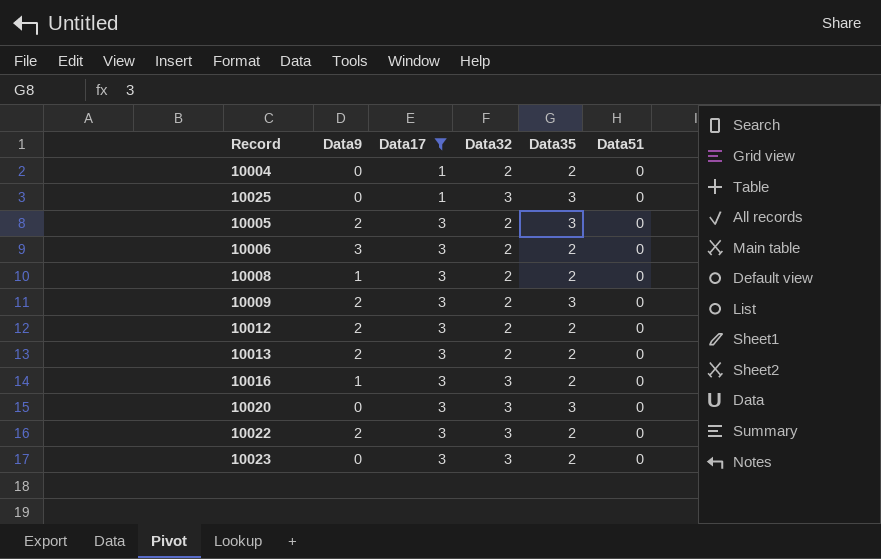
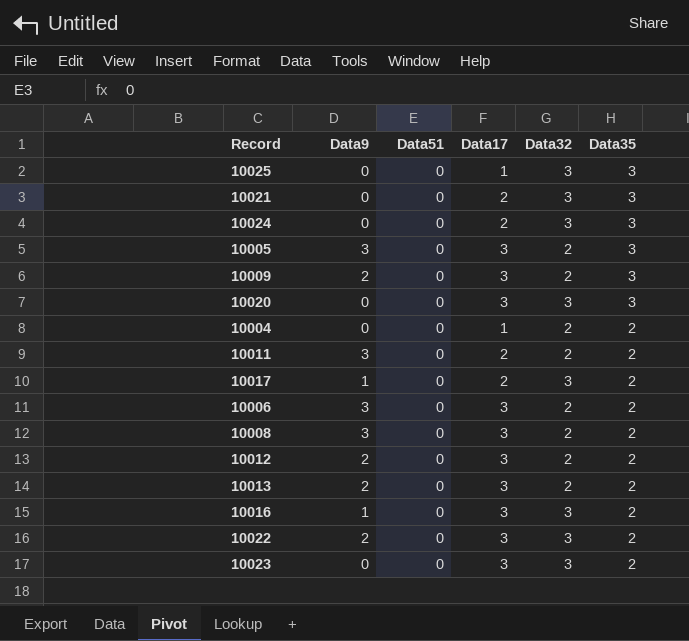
filter: Data17 != 2 -> none
row order: Data17 ascending -> Data35 descending
column Data51 | position: 6 -> 3
10005 | Data9: 2 -> 3
10008 | Data9: 1 -> 3

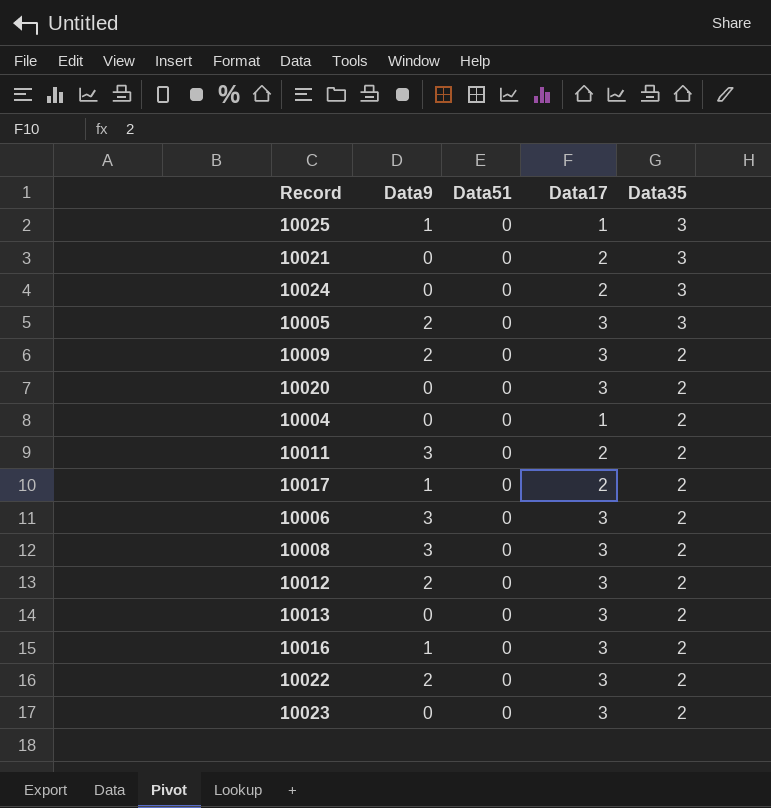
column Data32 | position: 5 -> none
10025 | Data9: 0 -> 1
10005 | Data9: 3 -> 2
10009 | Data35: 3 -> 2
10020 | Data35: 3 -> 2
10013 | Data9: 2 -> 0

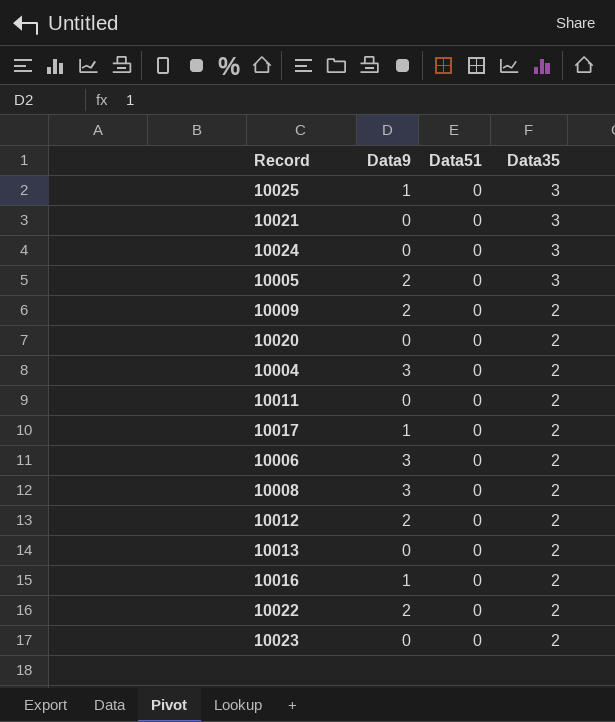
column Data17 | position: 4 -> none
10004 | Data9: 0 -> 3
10011 | Data9: 3 -> 0

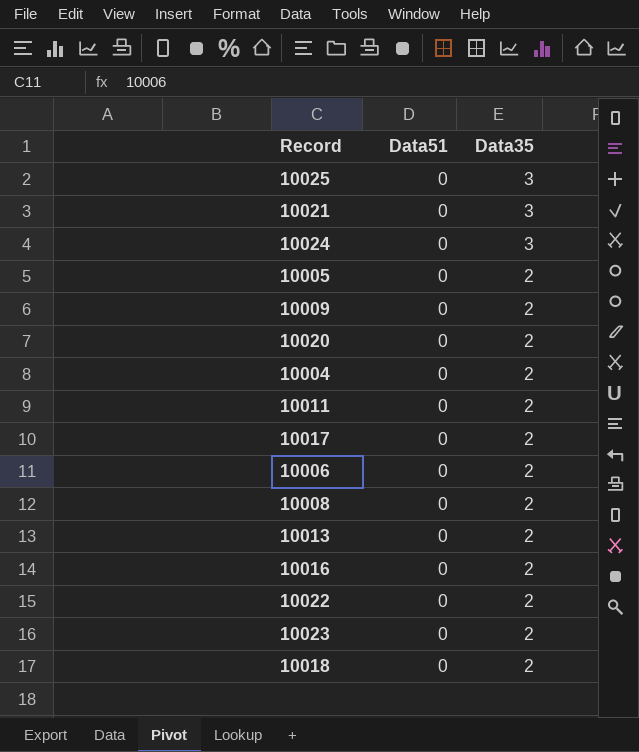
column Data9 | position: 2 -> none
row 10012: 2 | 0 | 2 -> none
10005 | Data35: 3 -> 2
row 10018: none -> 0 | 2

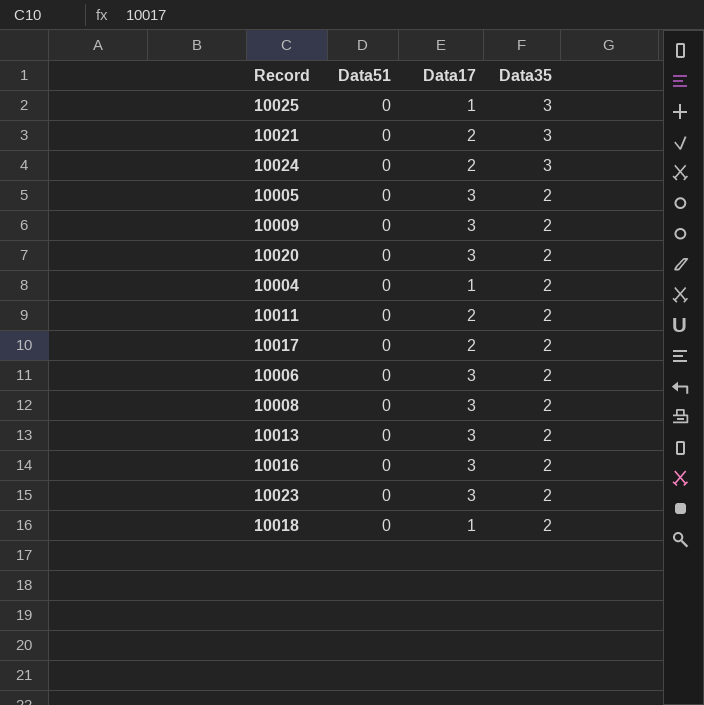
column Data17 | position: none -> 3
row 10022: 0 | 2 -> none

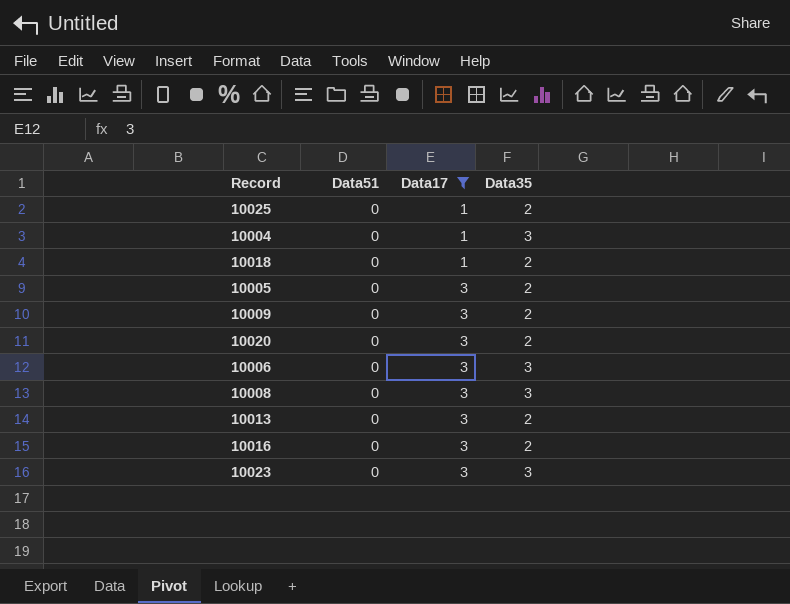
filter: none -> Data17 != 2
row order: Data35 descending -> Data17 ascending
10025 | Data35: 3 -> 2
10004 | Data35: 2 -> 3
10006 | Data35: 2 -> 3
10008 | Data35: 2 -> 3
10023 | Data35: 2 -> 3

